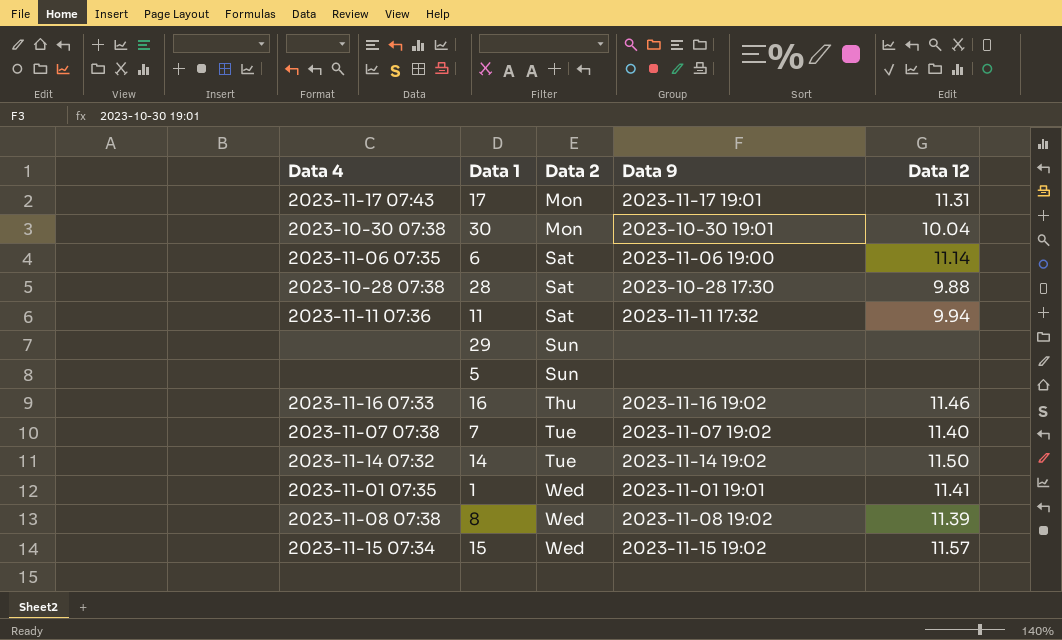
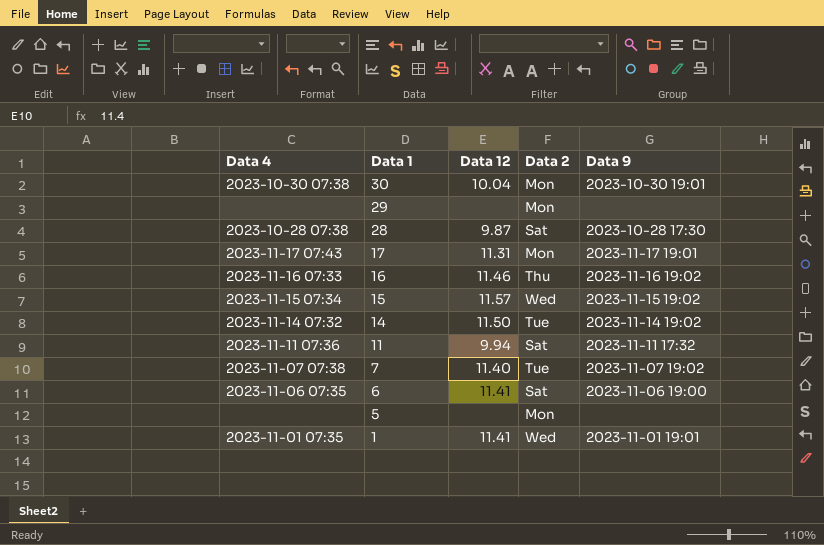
row order: Data 2 ascending -> Data 1 descending
column Data 12 | position: 5 -> 3
row 8: 2023-11-08 07:38 | Wed | 2023-11-08 19:02 | 11.39 -> none
29 | Data 2: Sun -> Mon
28 | Data 12: 9.88 -> 9.87
6 | Data 12: 11.14 -> 11.41
5 | Data 2: Sun -> Mon

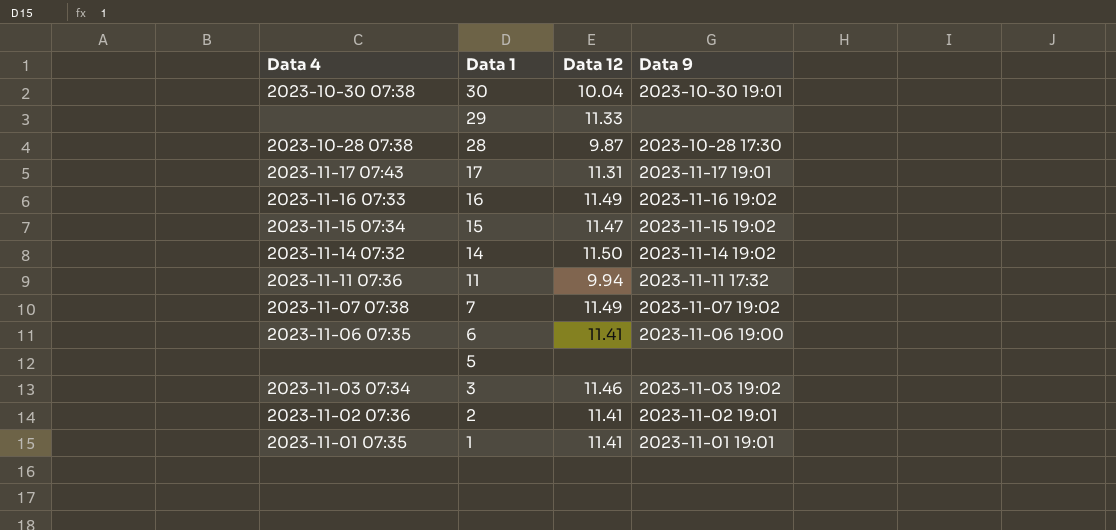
column Data 2 | position: 4 -> none
29 | Data 12: none -> 11.33
16 | Data 12: 11.46 -> 11.49
15 | Data 12: 11.57 -> 11.47
7 | Data 12: 11.40 -> 11.49
row 3: none -> 2023-11-03 07:34 | 11.46 | 2023-11-03 19:02
row 2: none -> 2023-11-02 07:36 | 11.41 | 2023-11-02 19:01

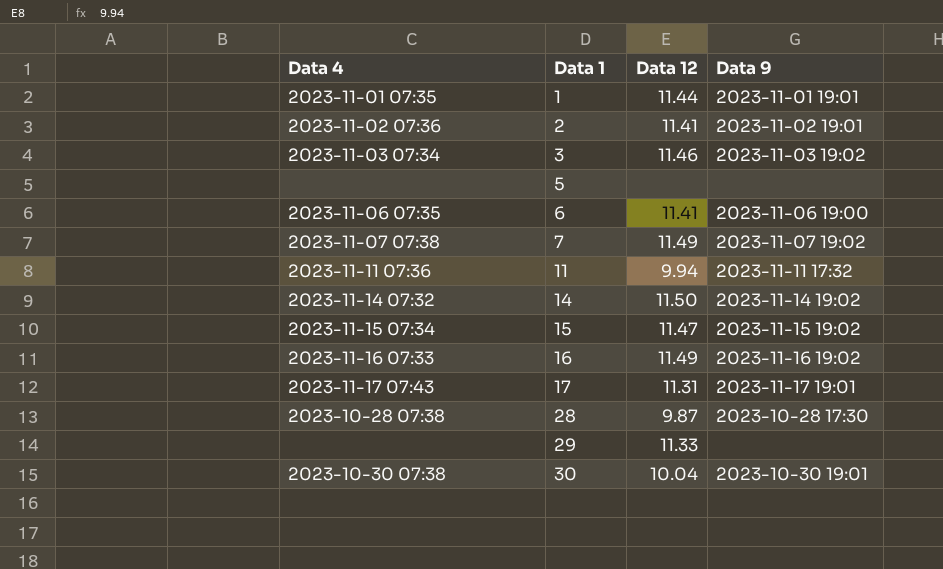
row order: Data 1 descending -> Data 1 ascending
1 | Data 12: 11.41 -> 11.44

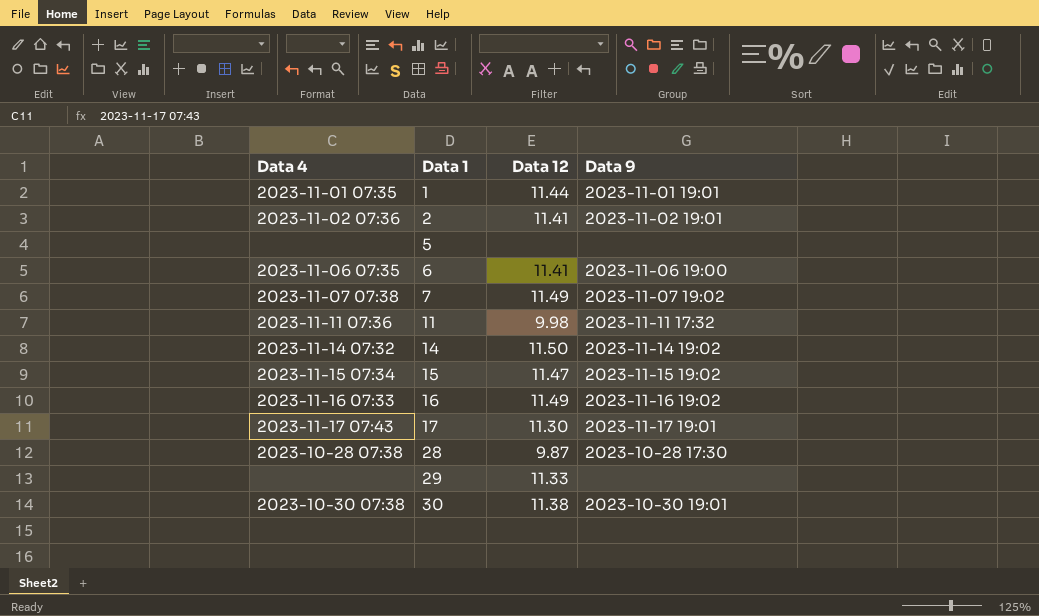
row 3: 2023-11-03 07:34 | 11.46 | 2023-11-03 19:02 -> none
11 | Data 12: 9.94 -> 9.98
17 | Data 12: 11.31 -> 11.30
30 | Data 12: 10.04 -> 11.38

